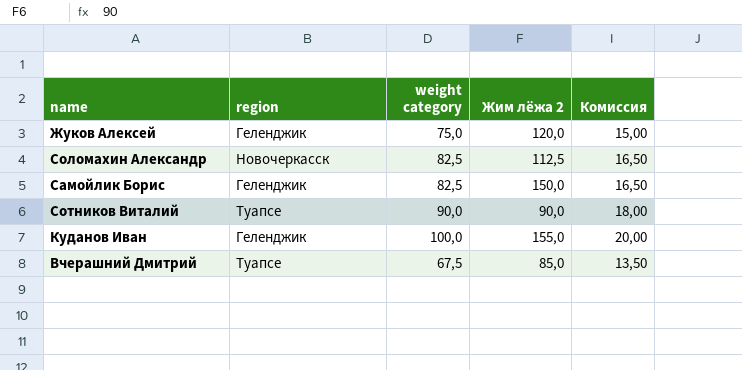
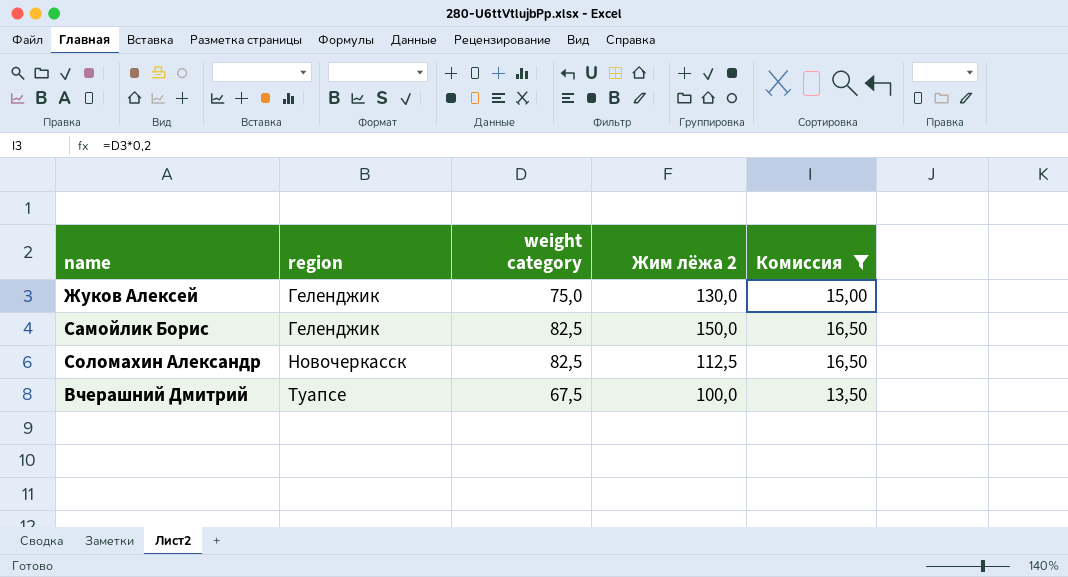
filter: none -> Комиссия <= 16,50
row order: none -> region ascending
Жуков Алексей | Жим лёжа 2: 120,0 -> 130,0
Вчерашний Дмитрий | Жим лёжа 2: 85,0 -> 100,0

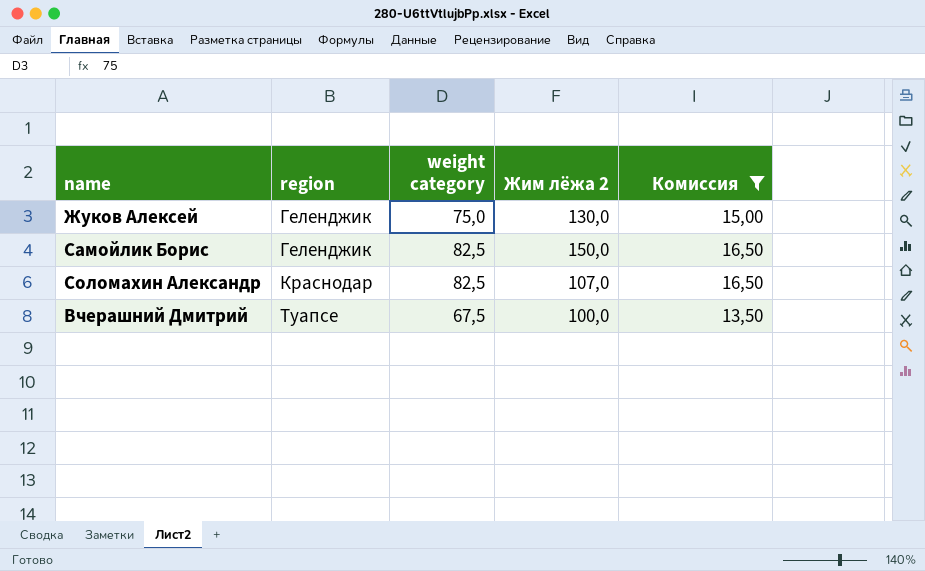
Соломахин Александр | region: Новочеркасск -> Краснодар
Соломахин Александр | Жим лёжа 2: 112,5 -> 107,0

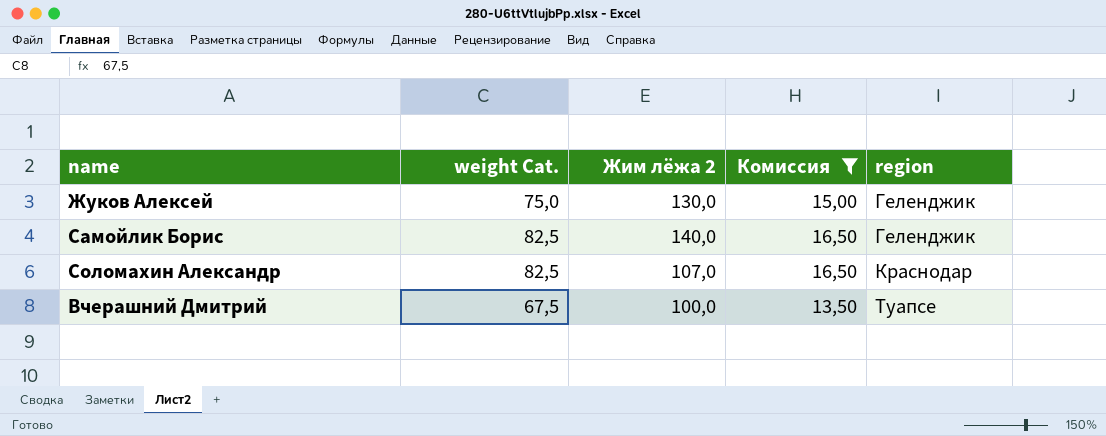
column name: weight category -> weight Cat.
column region | position: 2 -> 5
Самойлик Борис | Жим лёжа 2: 150,0 -> 140,0

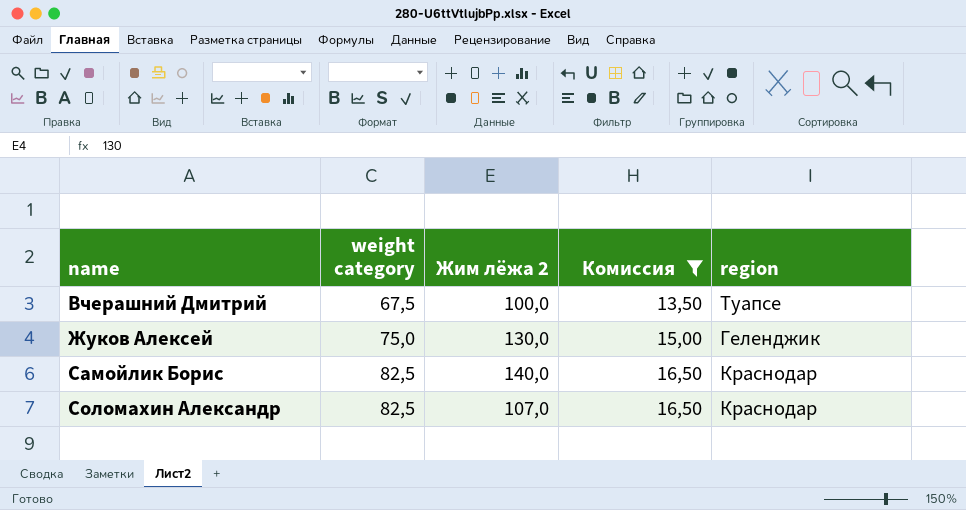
row order: region ascending -> name ascending
column name: weight Cat. -> weight category
Самойлик Борис | region: Геленджик -> Краснодар

